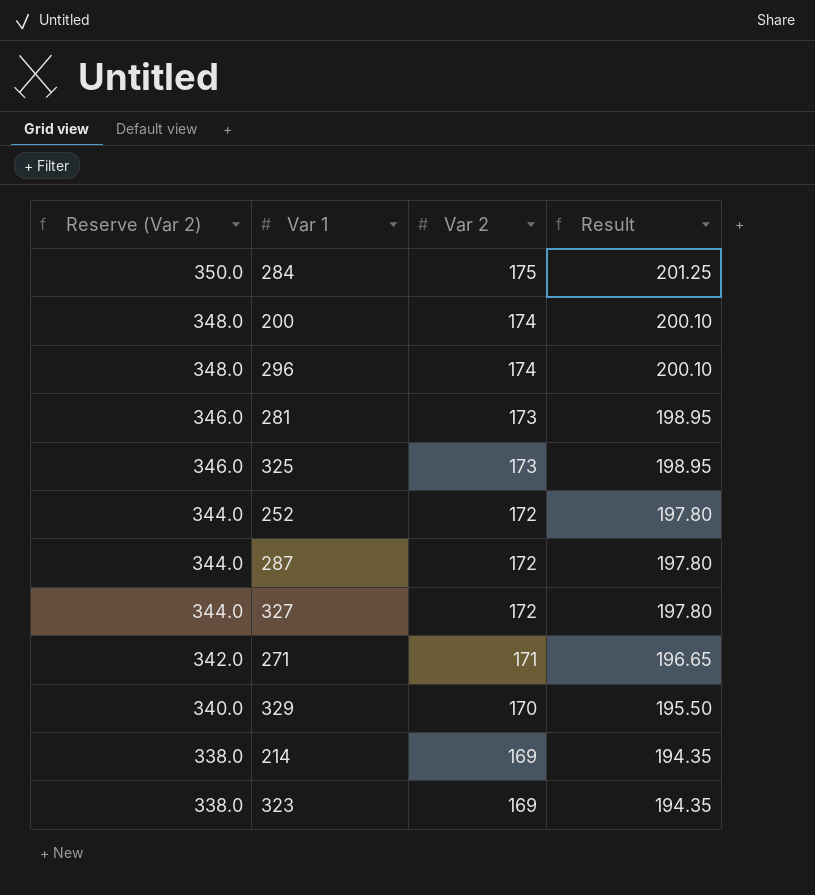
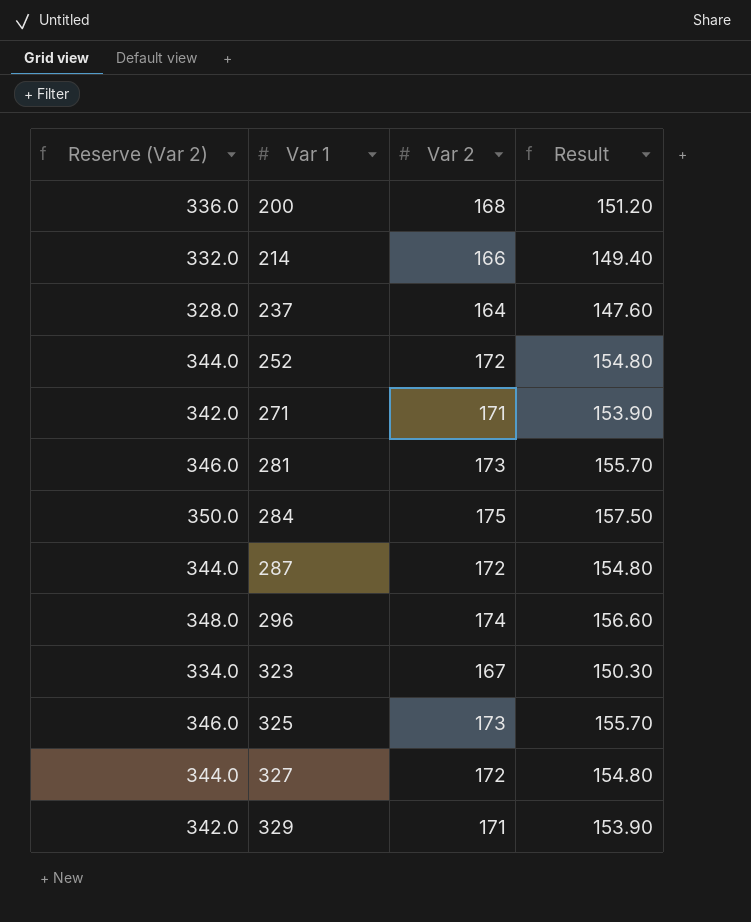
row order: Reserve (Var 2) descending -> Var 1 ascending
column Result | formula: [Var 2] * 1.15 -> [Var 2] * 0.9
200 | Reserve (Var 2): 348.0 -> 336.0
200 | Var 2: 174 -> 168
214 | Reserve (Var 2): 338.0 -> 332.0
214 | Var 2: 169 -> 166
row 237: none -> 328.0 | 164 | 147.60
323 | Reserve (Var 2): 338.0 -> 334.0
323 | Var 2: 169 -> 167
329 | Reserve (Var 2): 340.0 -> 342.0
329 | Var 2: 170 -> 171

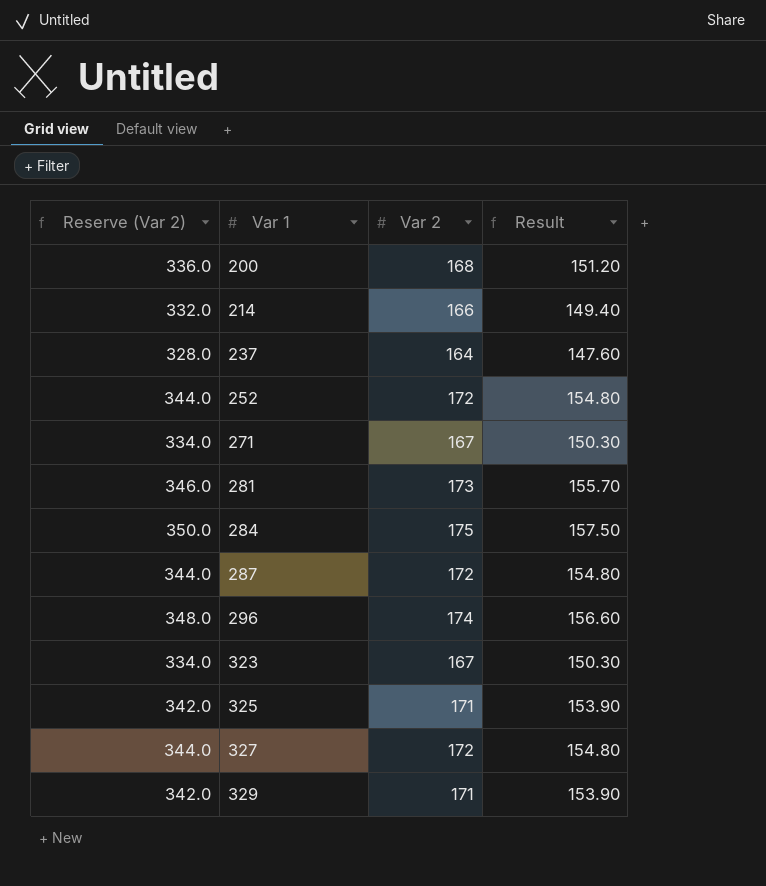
271 | Reserve (Var 2): 342.0 -> 334.0
271 | Var 2: 171 -> 167
271 | Result: 153.90 -> 150.30
325 | Reserve (Var 2): 346.0 -> 342.0
325 | Var 2: 173 -> 171
325 | Result: 155.70 -> 153.90

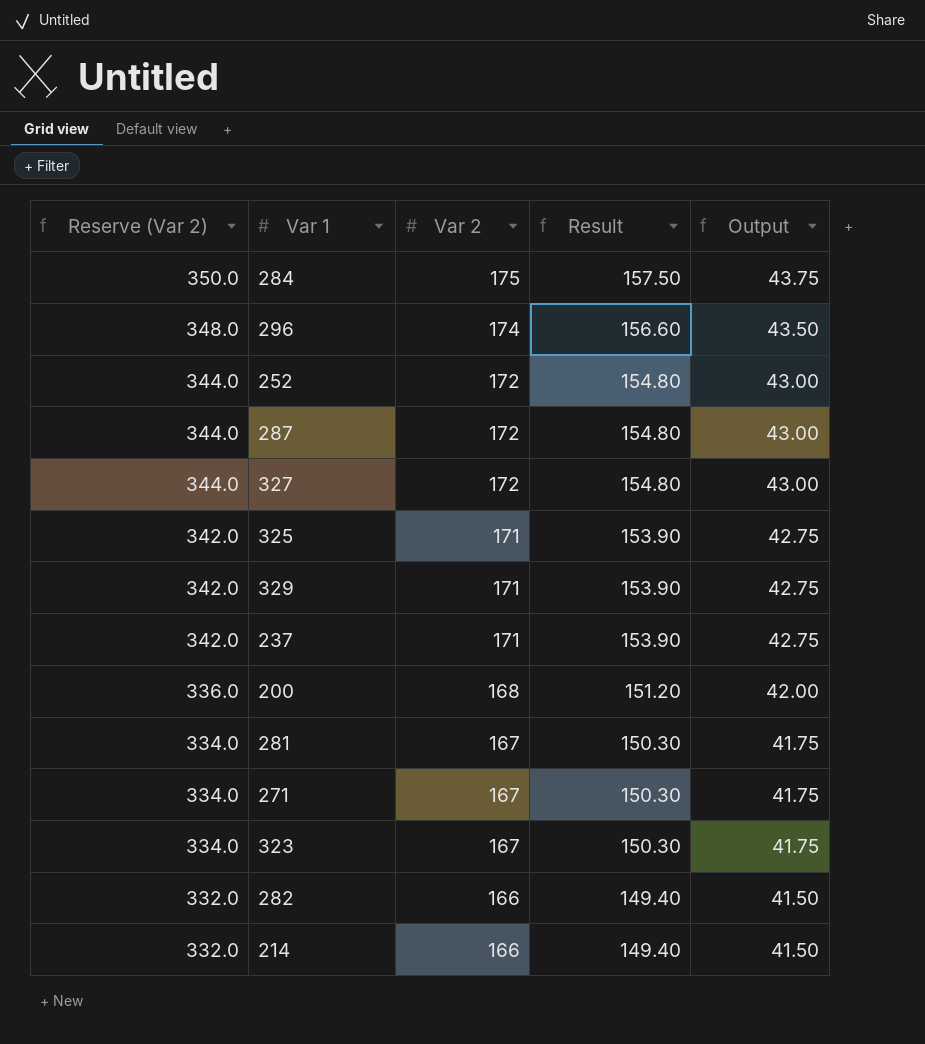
row order: Var 1 ascending -> Reserve (Var 2) descending
column Output | formula: none -> [Var 2] * 0.25
237 | Reserve (Var 2): 328.0 -> 342.0
237 | Var 2: 164 -> 171
237 | Result: 147.60 -> 153.90
281 | Reserve (Var 2): 346.0 -> 334.0
281 | Var 2: 173 -> 167
281 | Result: 155.70 -> 150.30
row 282: none -> 332.0 | 166 | 149.40 | 41.50

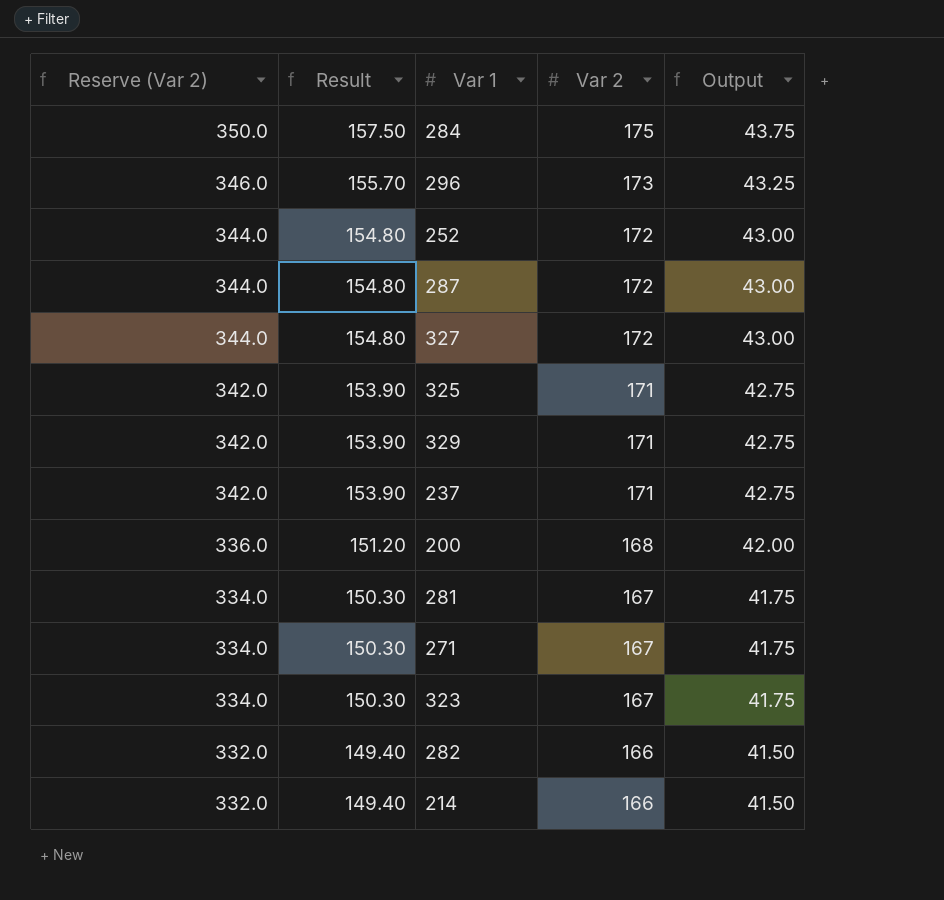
column Result | position: 4 -> 2
296 | Reserve (Var 2): 348.0 -> 346.0
296 | Result: 156.60 -> 155.70
296 | Var 2: 174 -> 173
296 | Output: 43.50 -> 43.25

